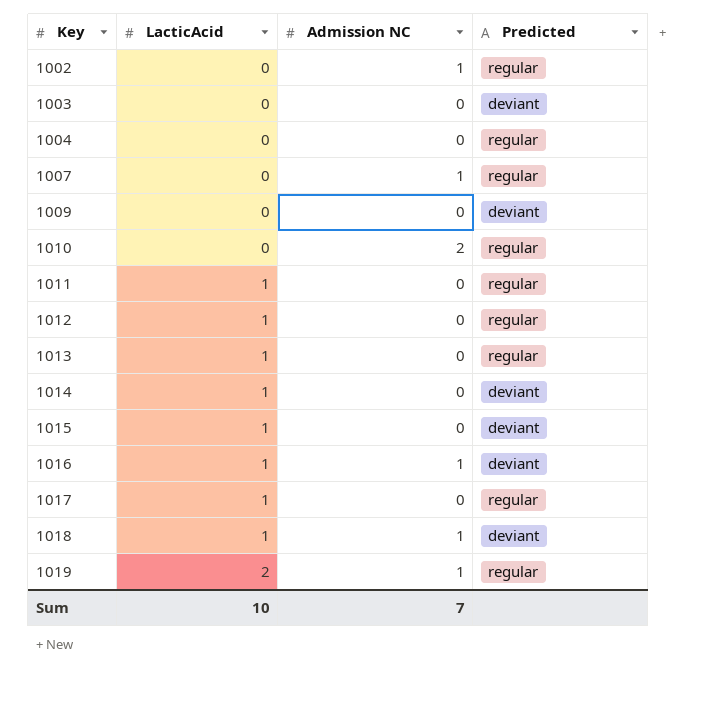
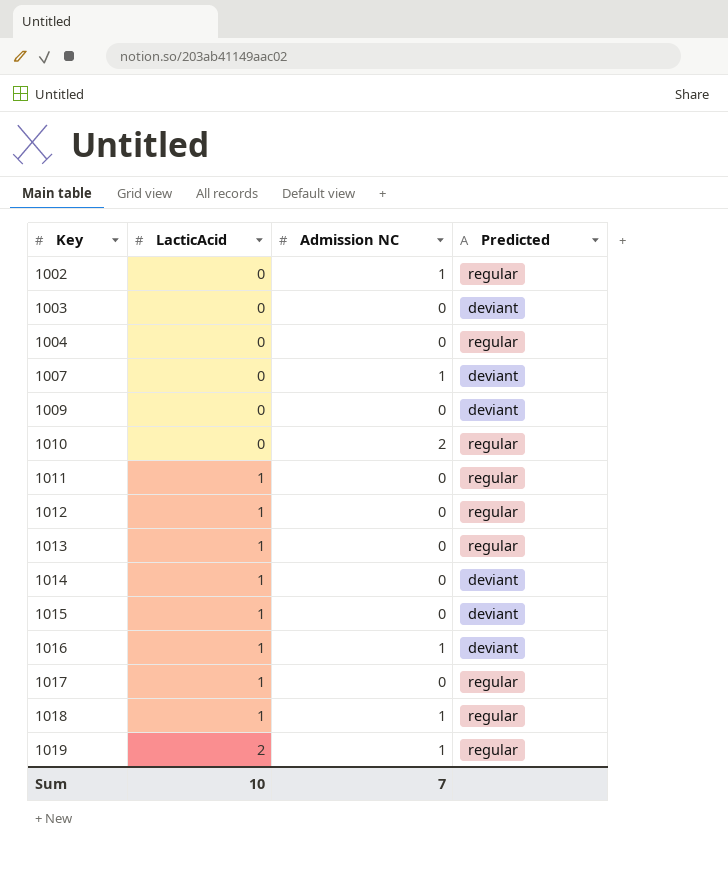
1007 | Predicted: regular -> deviant
1018 | Predicted: deviant -> regular

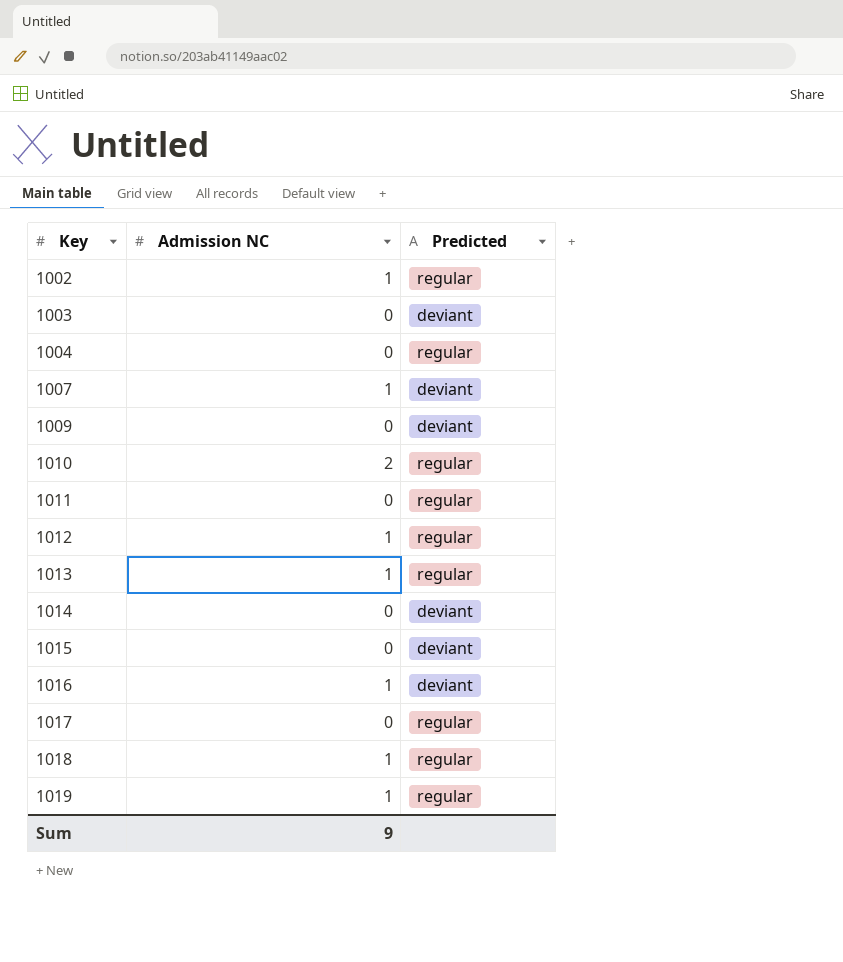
column LacticAcid | position: 2 -> none
1012 | Admission NC: 0 -> 1
1013 | Admission NC: 0 -> 1
Sum | Admission NC: 7 -> 9

